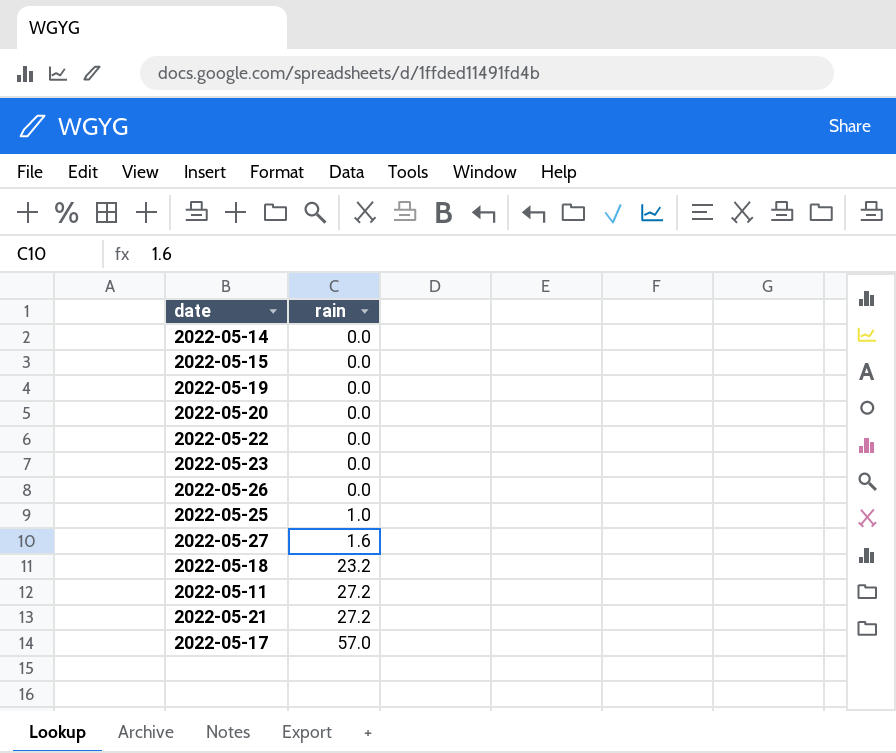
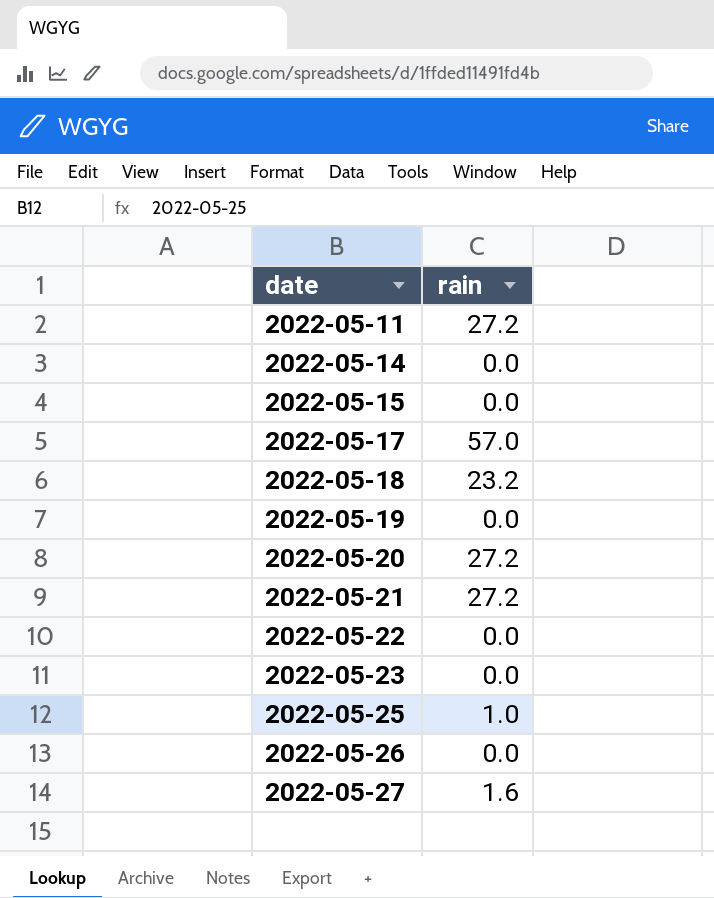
row order: rain ascending -> date ascending
2022-05-20 | rain: 0.0 -> 27.2

